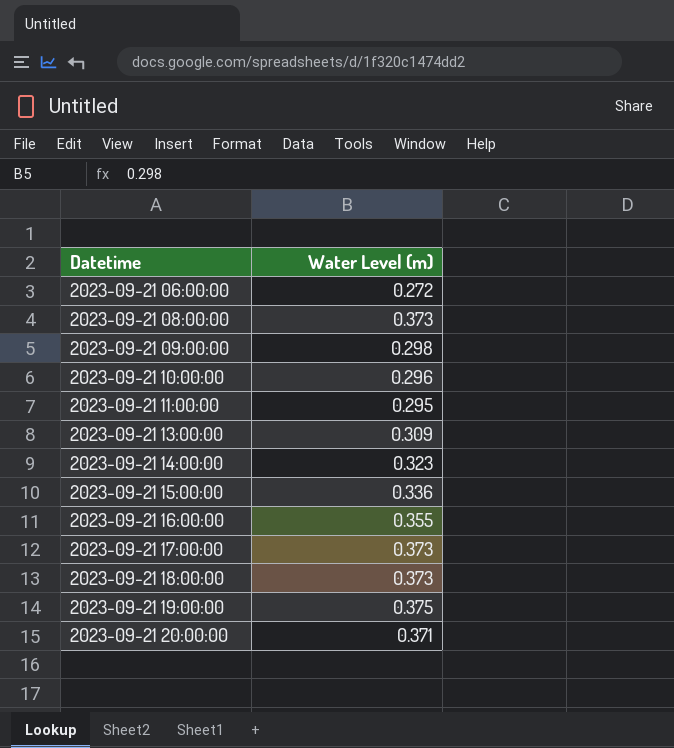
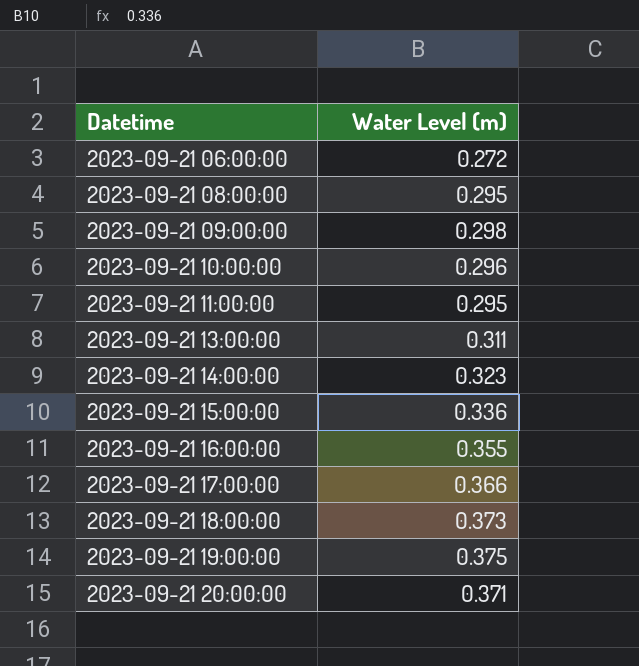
2023-09-21 08:00:00 | Water Level (m): 0.373 -> 0.295
2023-09-21 13:00:00 | Water Level (m): 0.309 -> 0.311
2023-09-21 17:00:00 | Water Level (m): 0.373 -> 0.366

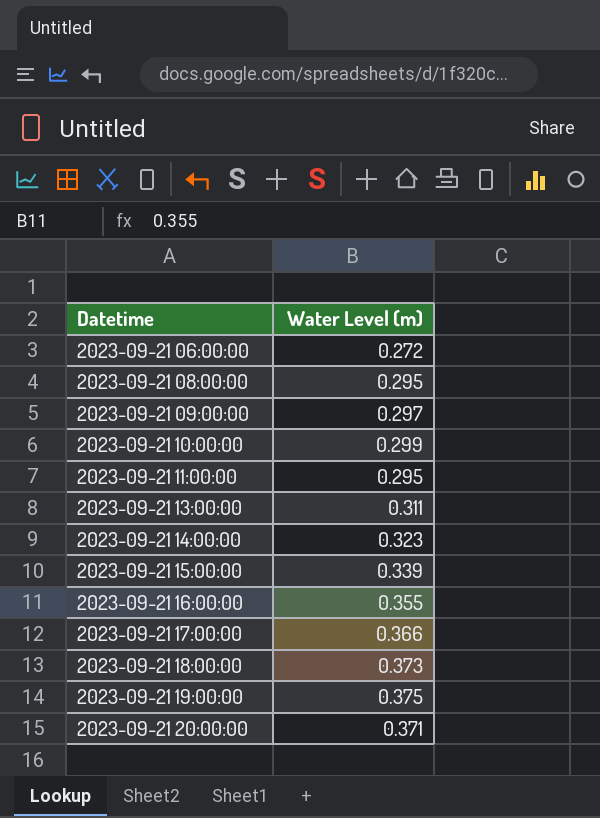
2023-09-21 09:00:00 | Water Level (m): 0.298 -> 0.297
2023-09-21 10:00:00 | Water Level (m): 0.296 -> 0.299
2023-09-21 15:00:00 | Water Level (m): 0.336 -> 0.339

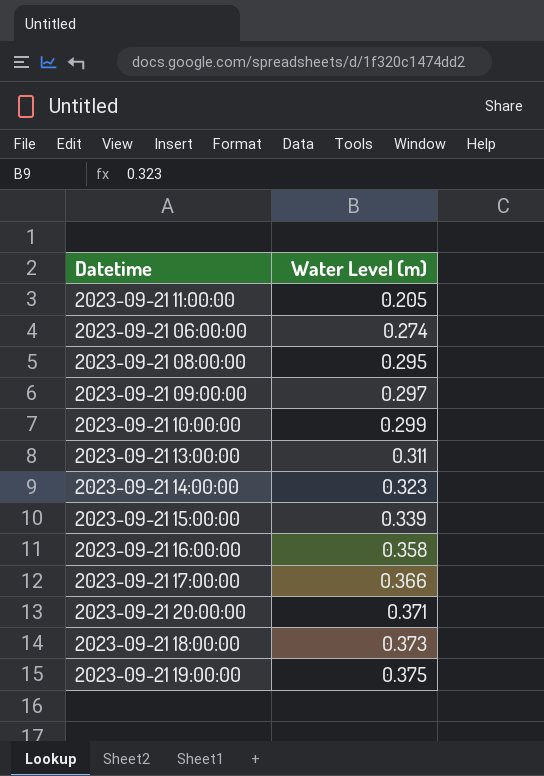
row order: Datetime ascending -> Water Level (m) ascending
2023-09-21 11:00:00 | Water Level (m): 0.295 -> 0.205
2023-09-21 06:00:00 | Water Level (m): 0.272 -> 0.274
2023-09-21 16:00:00 | Water Level (m): 0.355 -> 0.358

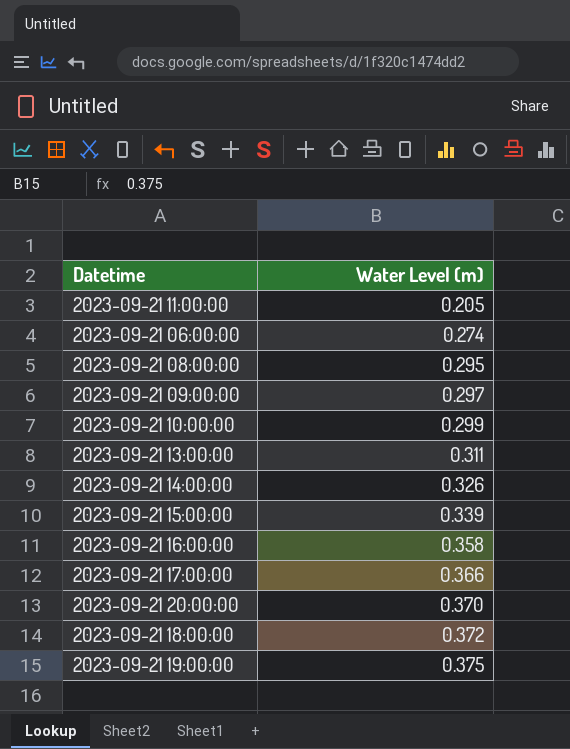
2023-09-21 14:00:00 | Water Level (m): 0.323 -> 0.326
2023-09-21 20:00:00 | Water Level (m): 0.371 -> 0.370
2023-09-21 18:00:00 | Water Level (m): 0.373 -> 0.372

